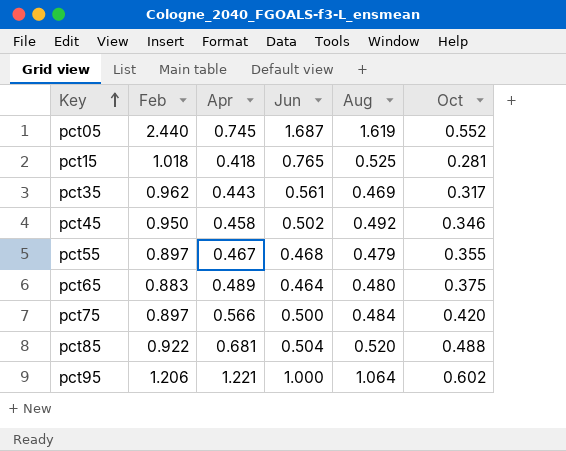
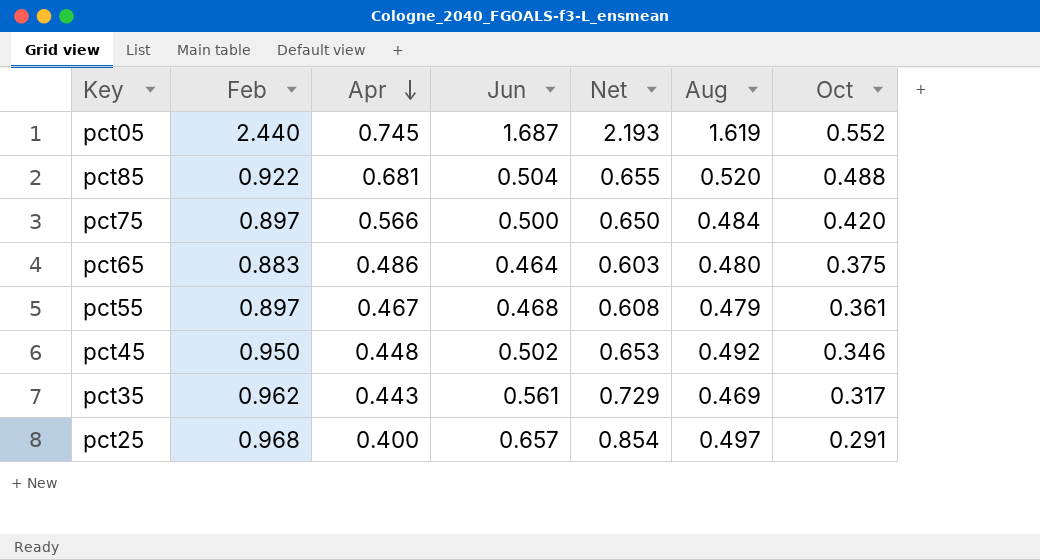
row order: Key ascending -> Apr descending
column Net | formula: none -> [Jun] * 1.3
row pct15: 1.018 | 0.418 | 0.765 | 0.525 | 0.281 -> none
row pct95: 1.206 | 1.221 | 1.000 | 1.064 | 0.602 -> none
pct65 | Apr: 0.489 -> 0.486
pct55 | Oct: 0.355 -> 0.361
pct45 | Apr: 0.458 -> 0.448
row pct25: none -> 0.968 | 0.400 | 0.657 | 0.854 | 0.497 | 0.291

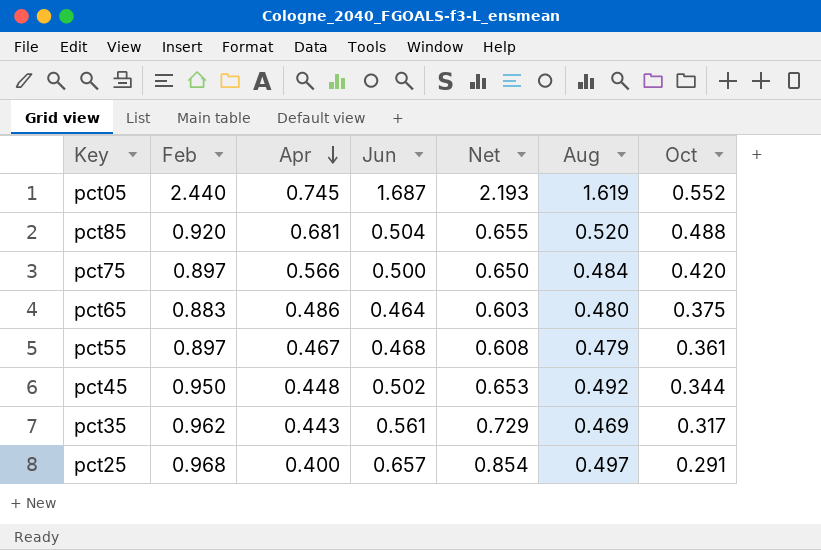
pct85 | Feb: 0.922 -> 0.920
pct45 | Oct: 0.346 -> 0.344

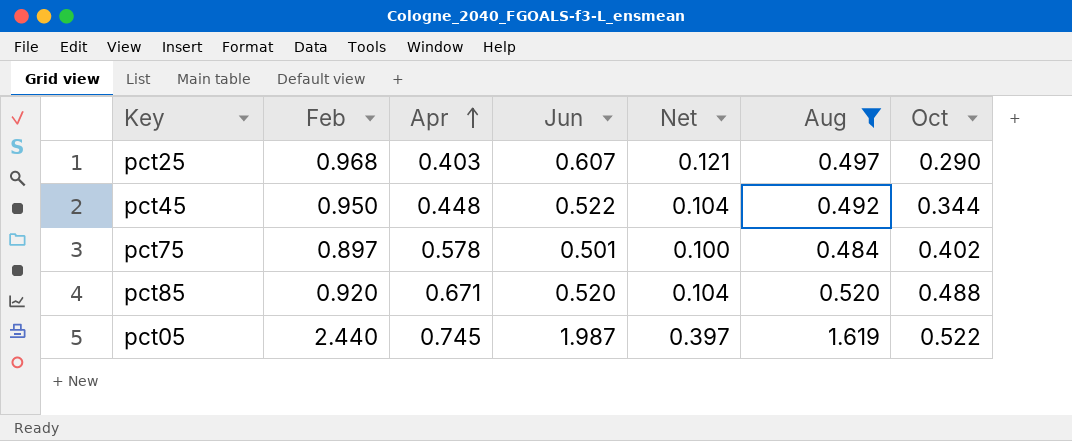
filter: none -> Aug >= 0.484
row order: Apr descending -> Apr ascending
column Net | formula: [Jun] * 1.3 -> [Jun] * 0.2
pct25 | Apr: 0.400 -> 0.403
pct25 | Jun: 0.657 -> 0.607
pct25 | Oct: 0.291 -> 0.290
pct45 | Jun: 0.502 -> 0.522
pct75 | Apr: 0.566 -> 0.578
pct75 | Jun: 0.500 -> 0.501
pct75 | Oct: 0.420 -> 0.402
pct85 | Apr: 0.681 -> 0.671
pct85 | Jun: 0.504 -> 0.520
pct05 | Jun: 1.687 -> 1.987
pct05 | Oct: 0.552 -> 0.522

